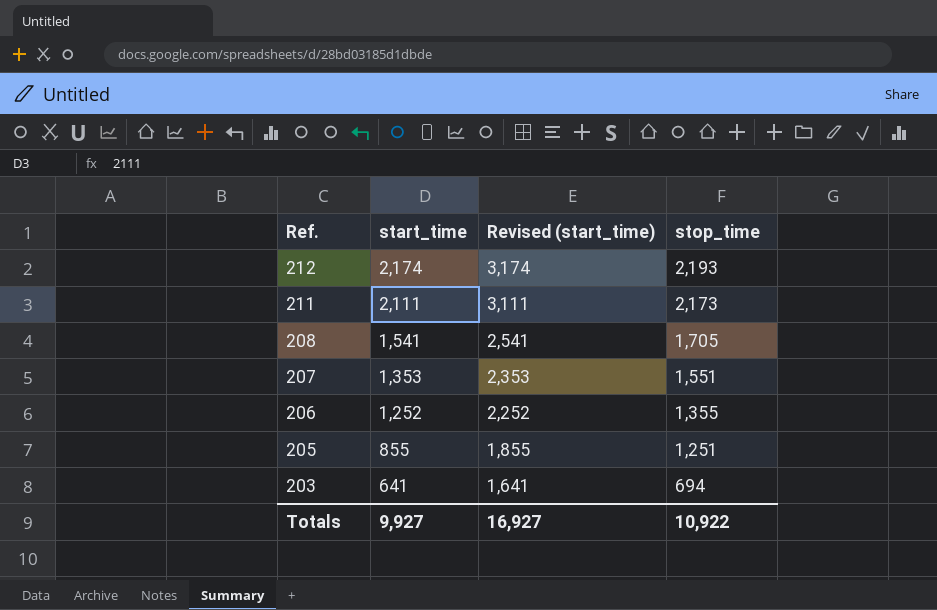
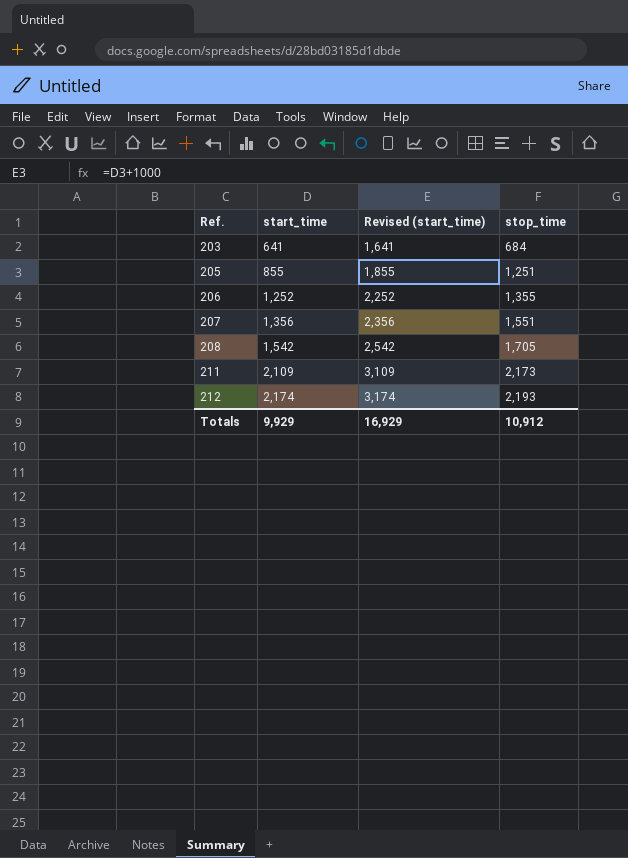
row order: Ref. descending -> Ref. ascending
203 | stop_time: 694 -> 684
207 | start_time: 1,353 -> 1,356
207 | Revised (start_time): 2,353 -> 2,356
208 | start_time: 1,541 -> 1,542
208 | Revised (start_time): 2,541 -> 2,542
211 | start_time: 2,111 -> 2,109
211 | Revised (start_time): 3,111 -> 3,109
Totals | start_time: 9,927 -> 9,929
Totals | Revised (start_time): 16,927 -> 16,929
Totals | stop_time: 10,922 -> 10,912

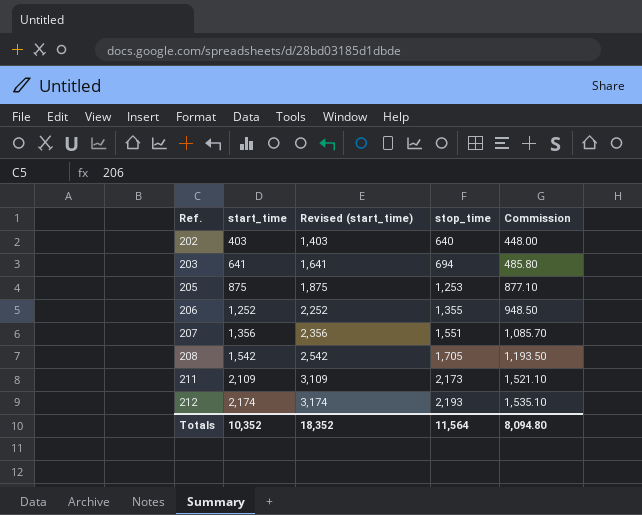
column Commission | formula: none -> [stop_time] * 0.7
row 202: none -> 403 | 1,403 | 640 | 448.00
203 | stop_time: 684 -> 694
205 | start_time: 855 -> 875
205 | Revised (start_time): 1,855 -> 1,875
205 | stop_time: 1,251 -> 1,253
Totals | start_time: 9,929 -> 10,352
Totals | Revised (start_time): 16,929 -> 18,352
Totals | stop_time: 10,912 -> 11,564

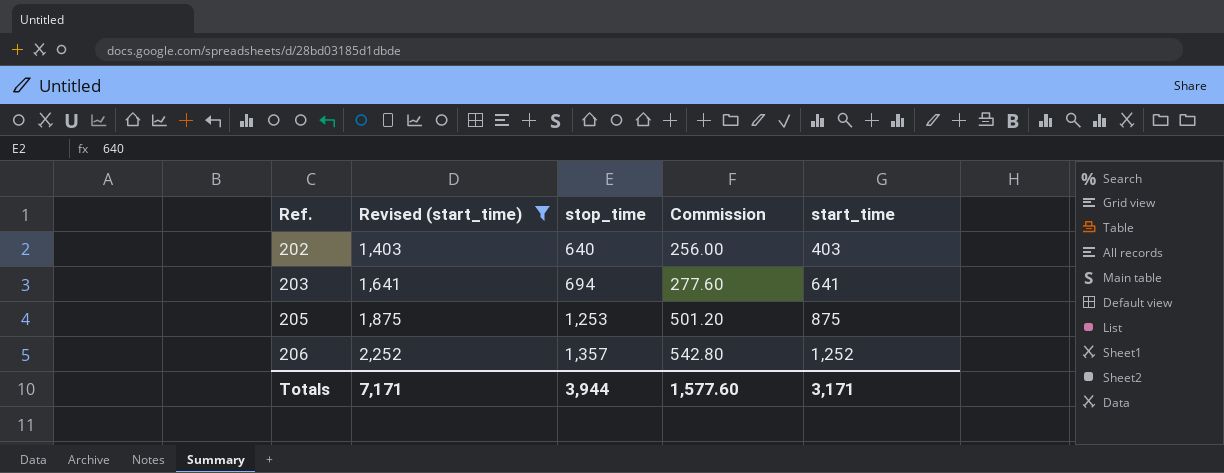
filter: none -> Revised (start_time) <= 2,252
column Commission | formula: [stop_time] * 0.7 -> [stop_time] * 0.4
column start_time | position: 2 -> 5
206 | stop_time: 1,355 -> 1,357
Totals | Revised (start_time): 18,352 -> 7,171
Totals | stop_time: 11,564 -> 3,944
Totals | Commission: 8,094.80 -> 1,577.60
Totals | start_time: 10,352 -> 3,171

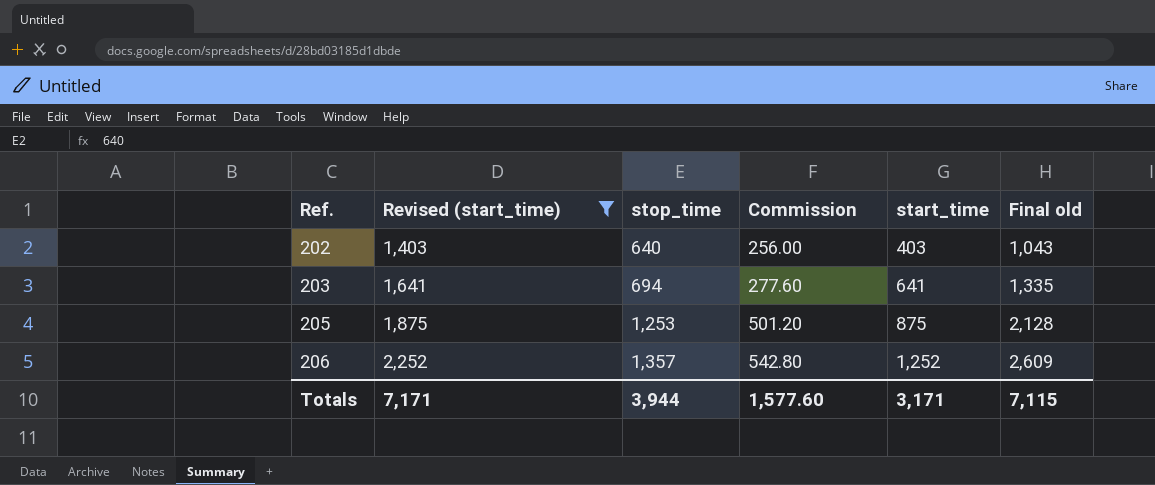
column Final old | formula: none -> [stop_time] + [start_time]

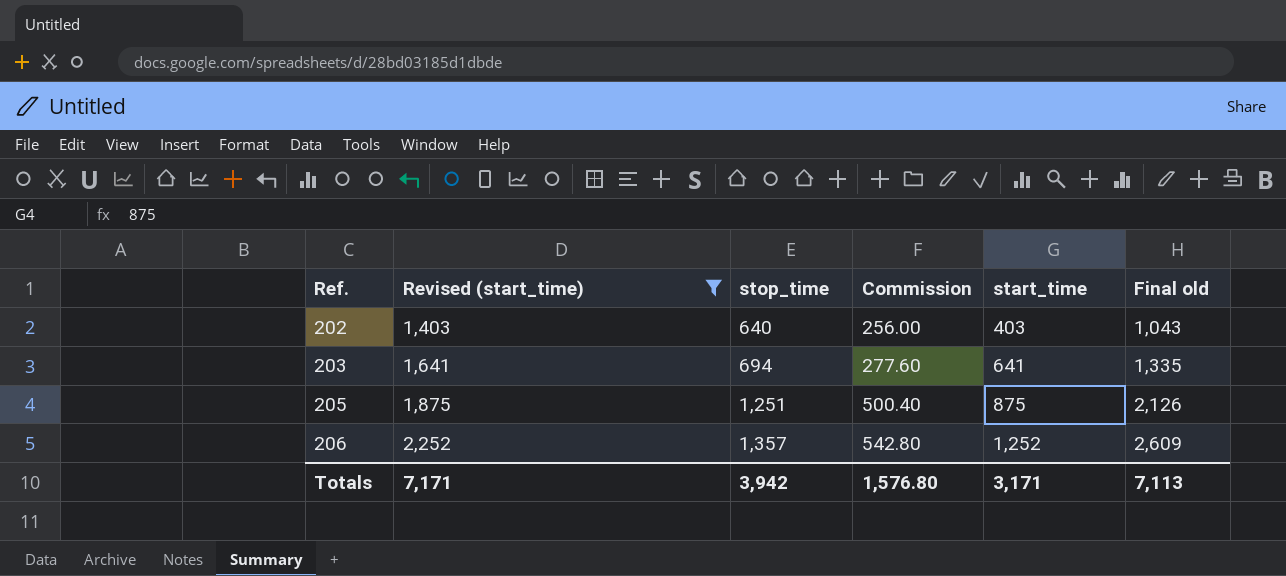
205 | stop_time: 1,253 -> 1,251
205 | Commission: 501.20 -> 500.40
205 | Final old: 2,128 -> 2,126
Totals | stop_time: 3,944 -> 3,942
Totals | Commission: 1,577.60 -> 1,576.80
Totals | Final old: 7,115 -> 7,113

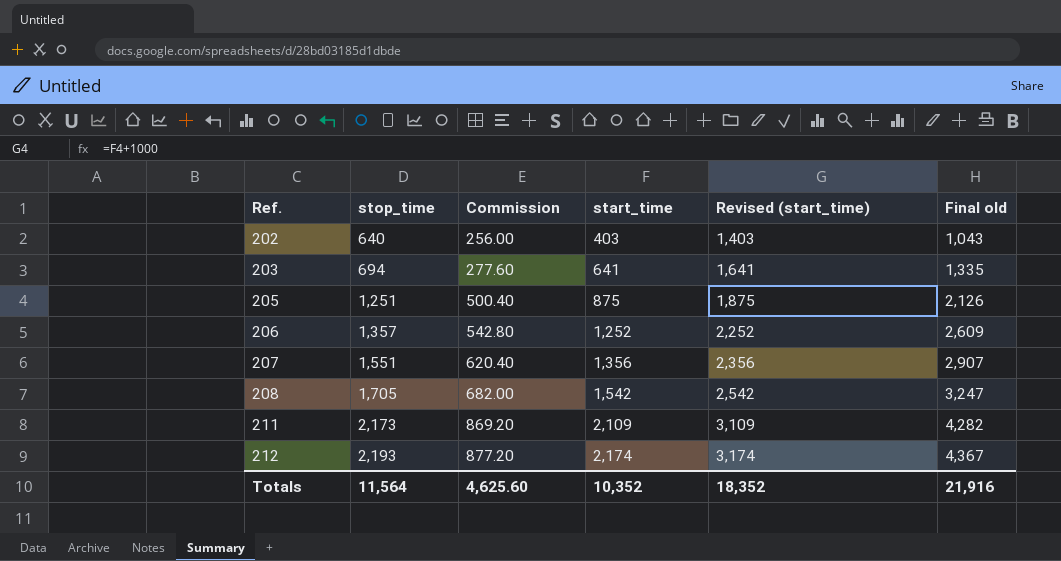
filter: Revised (start_time) <= 2,252 -> none
column Revised (start_time) | position: 2 -> 5
Totals | stop_time: 3,942 -> 11,564
Totals | Commission: 1,576.80 -> 4,625.60
Totals | start_time: 3,171 -> 10,352
Totals | Revised (start_time): 7,171 -> 18,352
Totals | Final old: 7,113 -> 21,916

